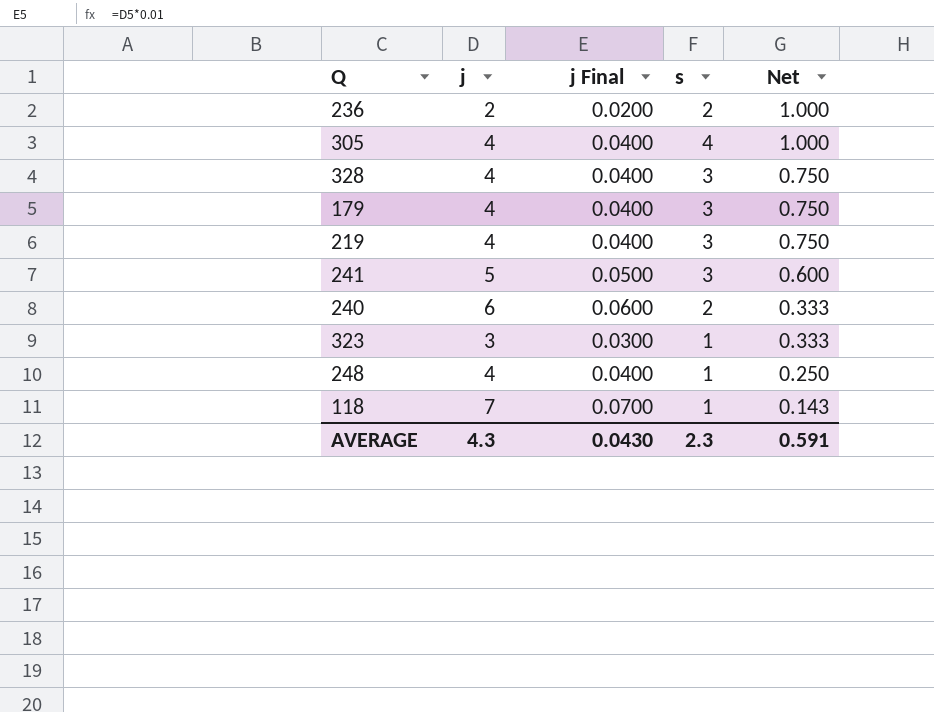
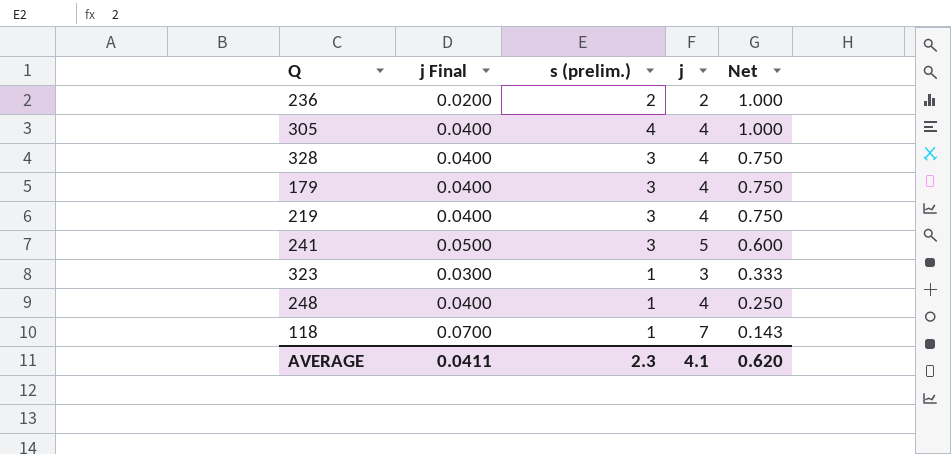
column name: s -> s (prelim.)
column j | position: 2 -> 4
row 240: 6 | 0.0600 | 2 | 0.333 -> none
AVERAGE | j Final: 0.0430 -> 0.0411
AVERAGE | j: 4.3 -> 4.1
AVERAGE | Net: 0.591 -> 0.620

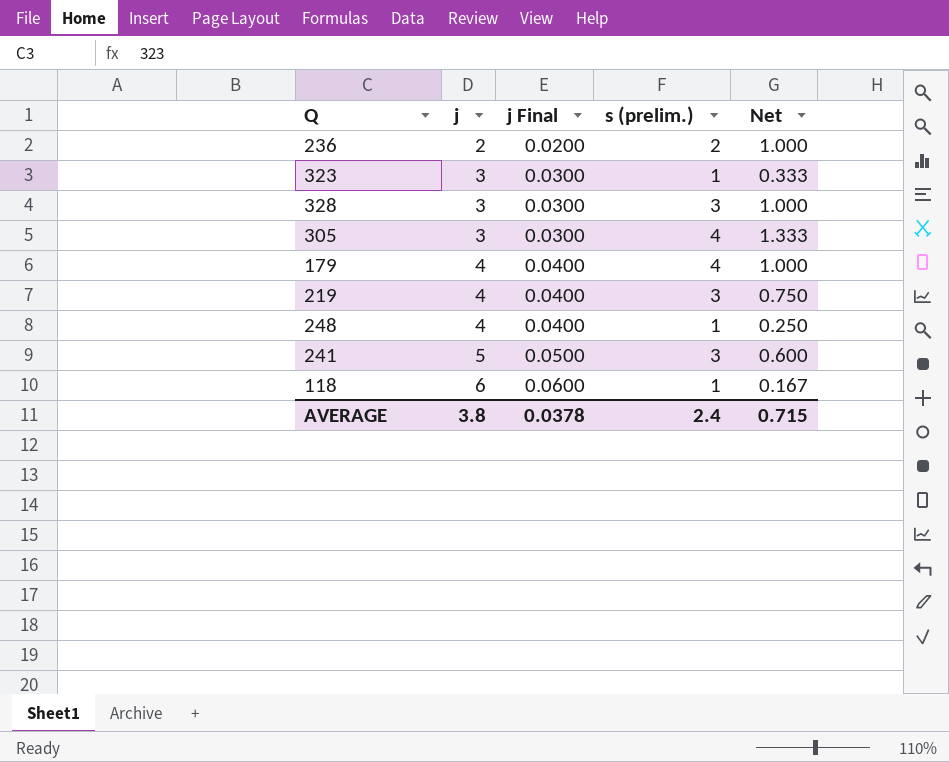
row order: Net descending -> j ascending
column j | position: 4 -> 2
328 | j: 4 -> 3
328 | j Final: 0.0400 -> 0.0300
328 | Net: 0.750 -> 1.000
305 | j: 4 -> 3
305 | j Final: 0.0400 -> 0.0300
305 | Net: 1.000 -> 1.333
179 | s (prelim.): 3 -> 4
179 | Net: 0.750 -> 1.000
118 | j: 7 -> 6
118 | j Final: 0.0700 -> 0.0600
118 | Net: 0.143 -> 0.167
AVERAGE | j: 4.1 -> 3.8
AVERAGE | j Final: 0.0411 -> 0.0378
AVERAGE | s (prelim.): 2.3 -> 2.4
AVERAGE | Net: 0.620 -> 0.715

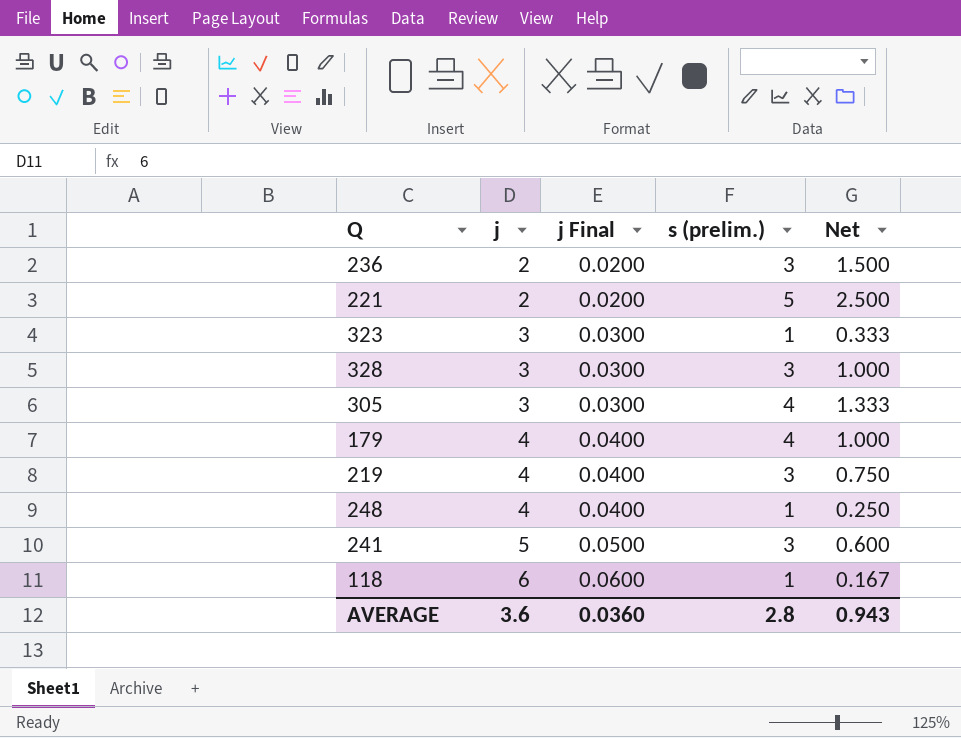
236 | s (prelim.): 2 -> 3
236 | Net: 1.000 -> 1.500
row 221: none -> 2 | 0.0200 | 5 | 2.500
AVERAGE | j: 3.8 -> 3.6
AVERAGE | j Final: 0.0378 -> 0.0360
AVERAGE | s (prelim.): 2.4 -> 2.8
AVERAGE | Net: 0.715 -> 0.943

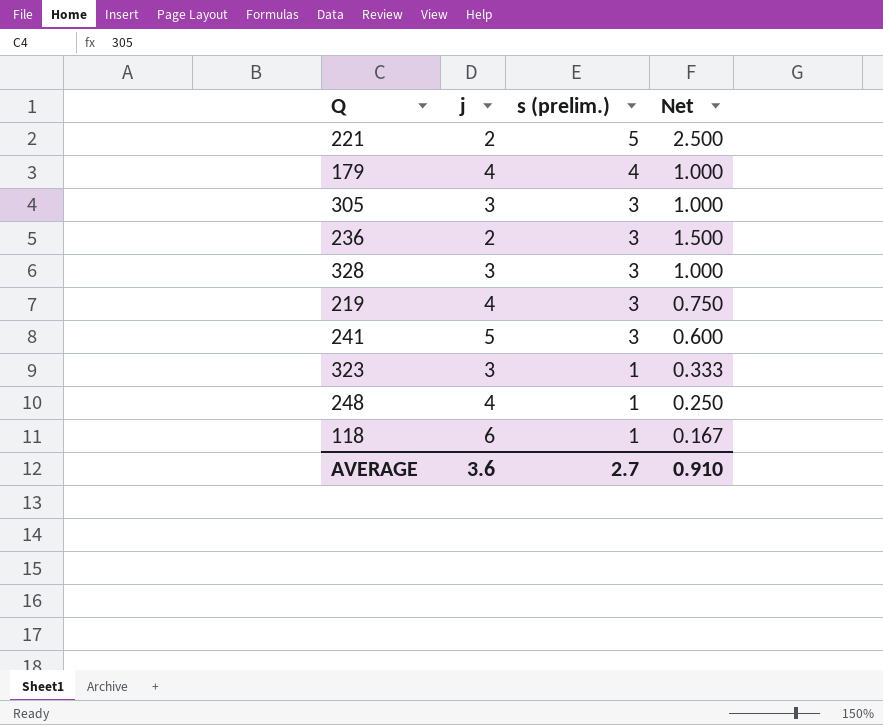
row order: j ascending -> s (prelim.) descending
column j Final | formula: [j] * 0.01 -> none
305 | s (prelim.): 4 -> 3
305 | Net: 1.333 -> 1.000
AVERAGE | s (prelim.): 2.8 -> 2.7
AVERAGE | Net: 0.943 -> 0.910

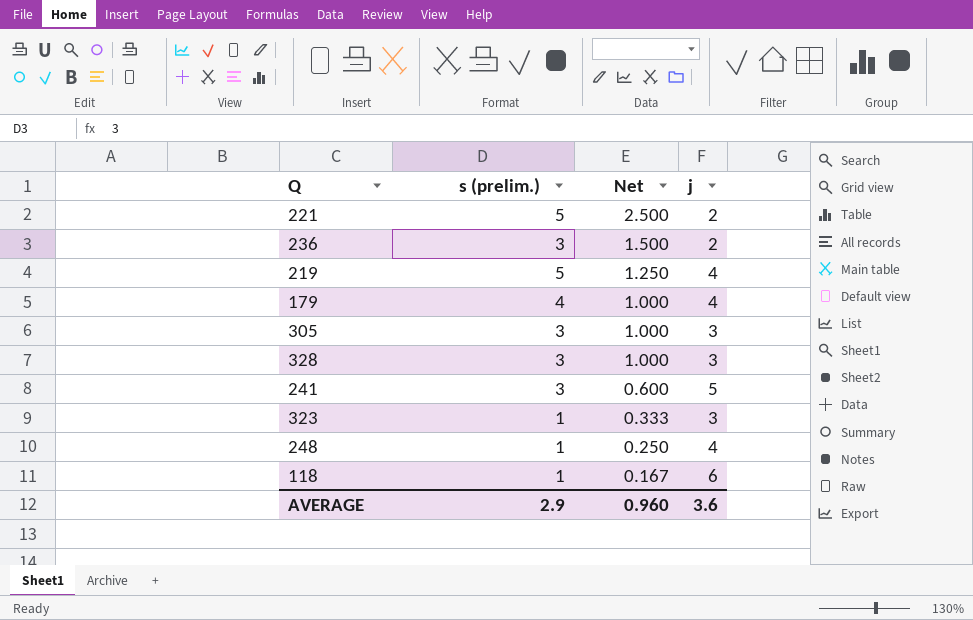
row order: s (prelim.) descending -> Net descending
column j | position: 2 -> 4
219 | s (prelim.): 3 -> 5
219 | Net: 0.750 -> 1.250
AVERAGE | s (prelim.): 2.7 -> 2.9
AVERAGE | Net: 0.910 -> 0.960

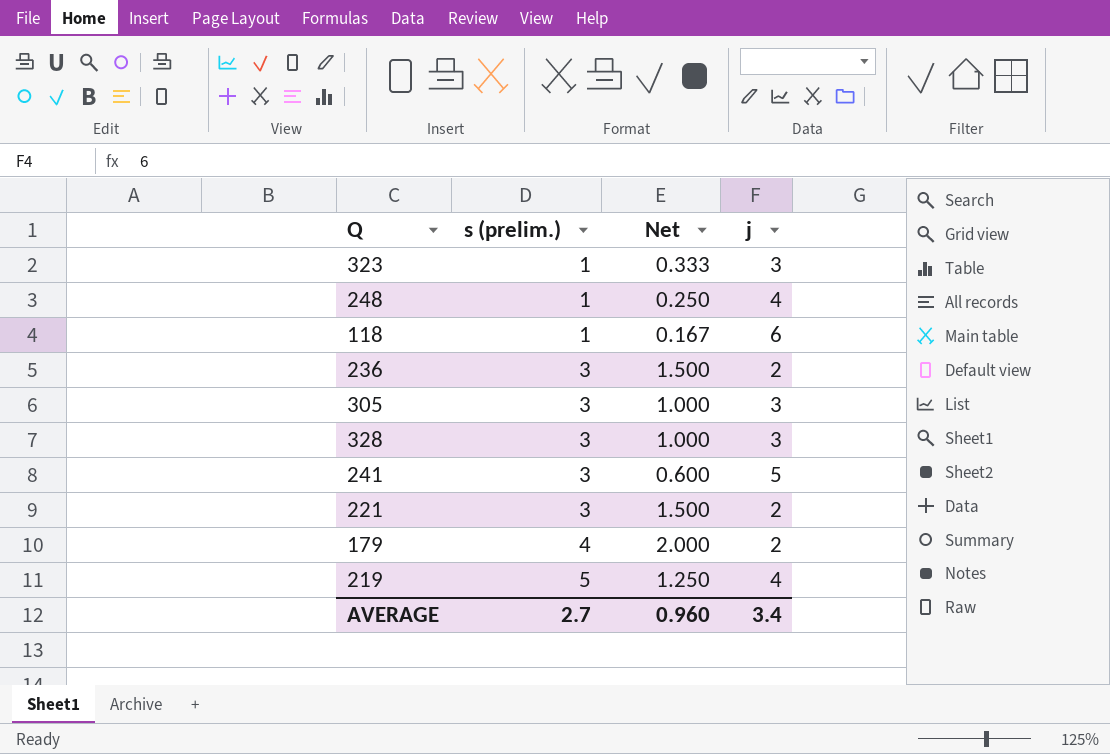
row order: Net descending -> s (prelim.) ascending
221 | s (prelim.): 5 -> 3
221 | Net: 2.500 -> 1.500
179 | Net: 1.000 -> 2.000
179 | j: 4 -> 2
AVERAGE | s (prelim.): 2.9 -> 2.7
AVERAGE | j: 3.6 -> 3.4

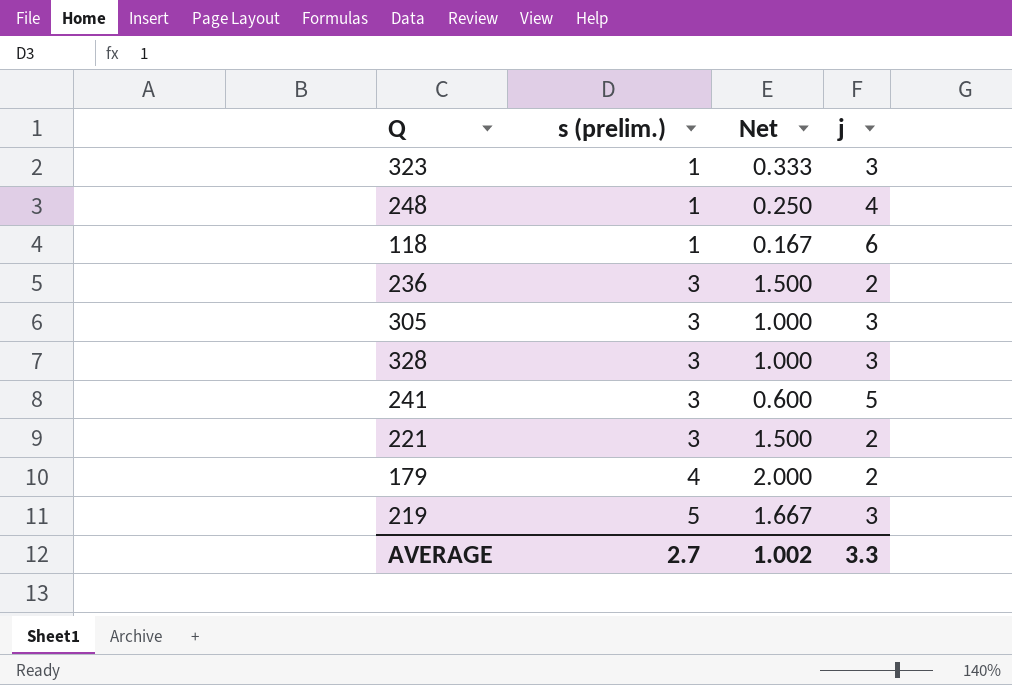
219 | Net: 1.250 -> 1.667
219 | j: 4 -> 3
AVERAGE | Net: 0.960 -> 1.002
AVERAGE | j: 3.4 -> 3.3

